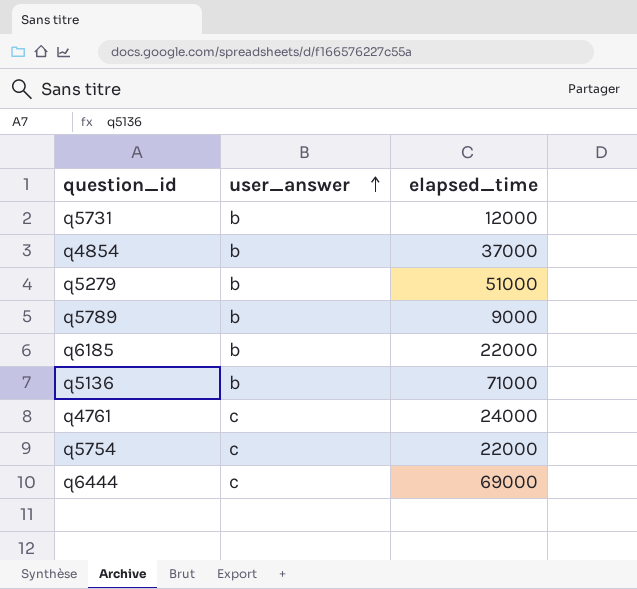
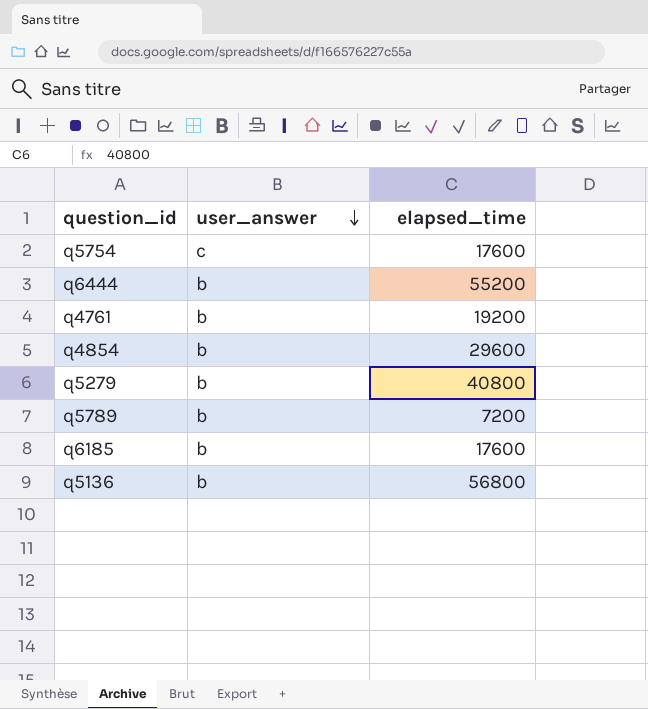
row order: user_answer ascending -> user_answer descending
row q5731: b | 12000 -> none
q5754 | elapsed_time: 22000 -> 17600
q6444 | user_answer: c -> b
q6444 | elapsed_time: 69000 -> 55200
q4761 | user_answer: c -> b
q4761 | elapsed_time: 24000 -> 19200
q4854 | elapsed_time: 37000 -> 29600
q5279 | elapsed_time: 51000 -> 40800
q5789 | elapsed_time: 9000 -> 7200
q6185 | elapsed_time: 22000 -> 17600
q5136 | elapsed_time: 71000 -> 56800

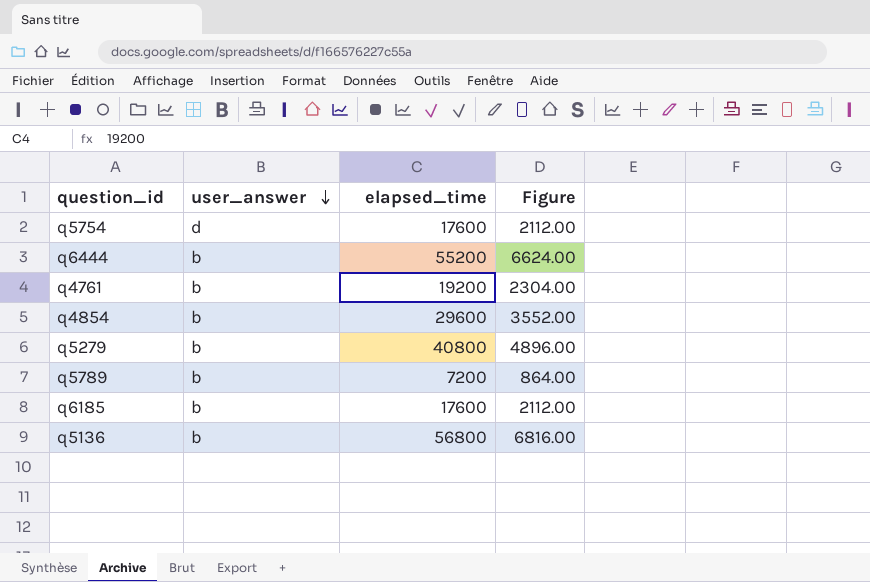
column Figure | formula: none -> [elapsed_time] * 0.12
q5754 | user_answer: c -> d

